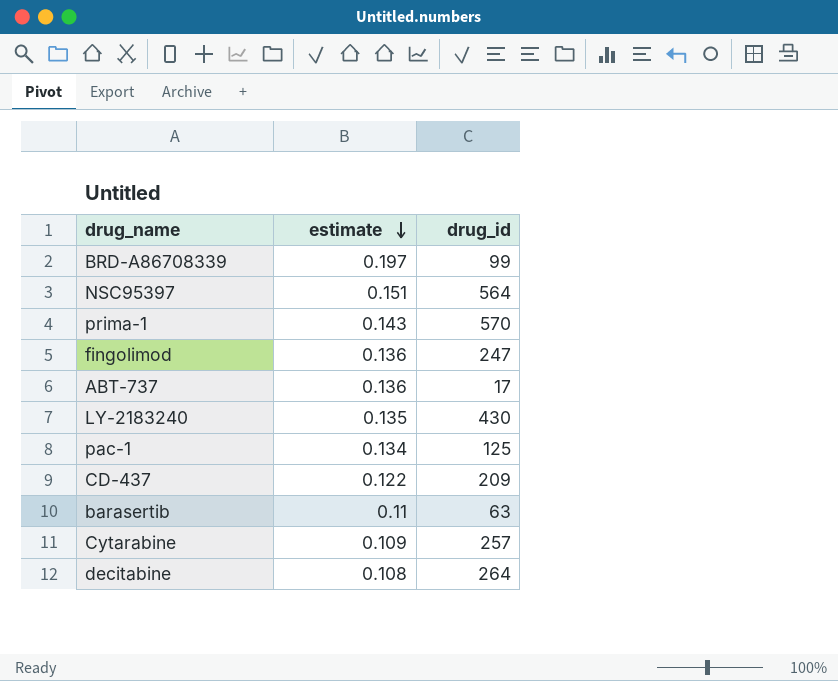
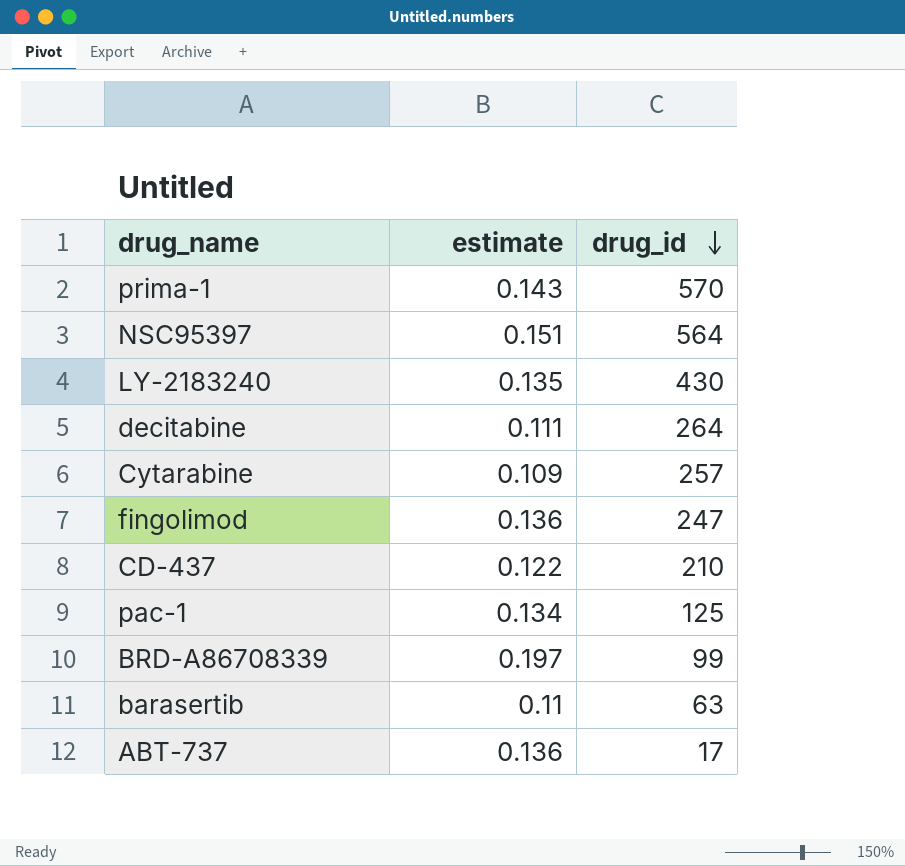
row order: estimate descending -> drug_id descending
decitabine | estimate: 0.108 -> 0.111
CD-437 | drug_id: 209 -> 210

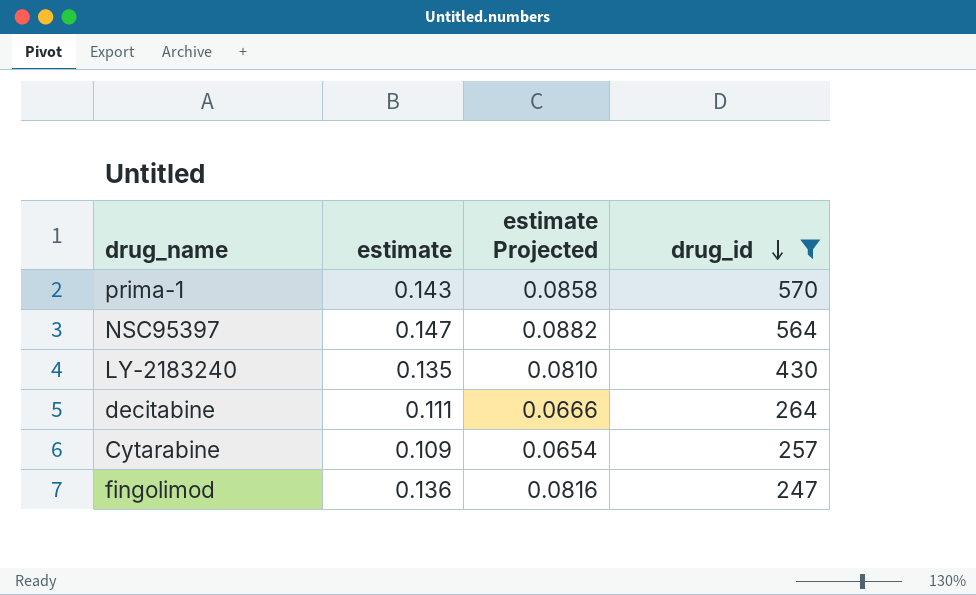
filter: none -> drug_id >= 247
column estimate Projected | formula: none -> [estimate] * 0.6
NSC95397 | estimate: 0.151 -> 0.147

